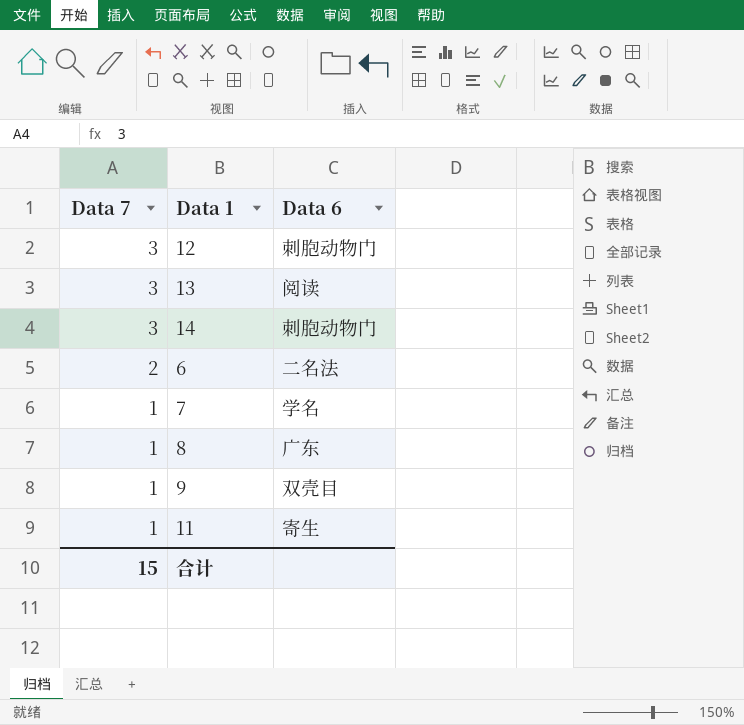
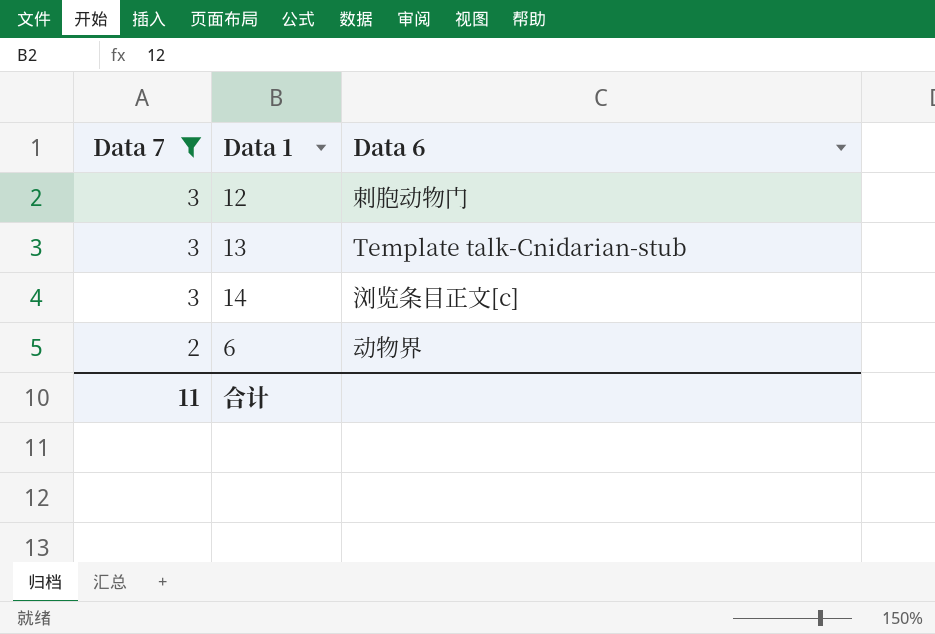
filter: none -> Data 7 != 1
13 | Data 6: 阅读 -> Template talk-Cnidarian-stub
14 | Data 6: 刺胞动物门 -> 浏览条目正文[c]
6 | Data 6: 二名法 -> 动物界
合计 | Data 7: 15 -> 11

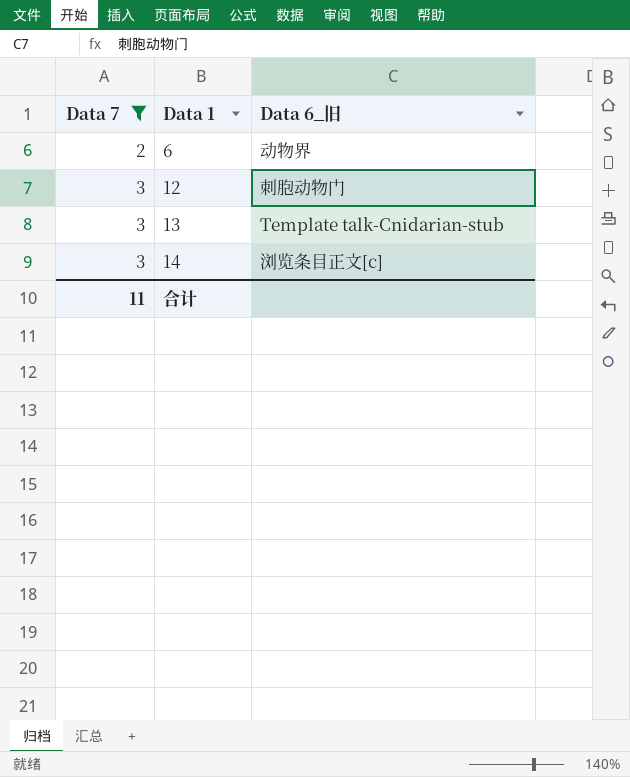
row order: Data 7 descending -> Data 7 ascending
column name: Data 6 -> Data 6_旧

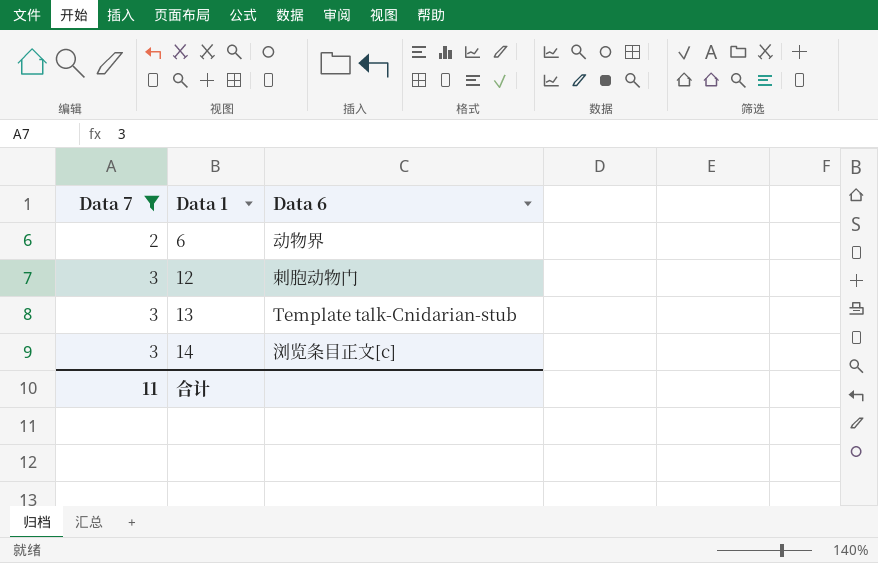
column name: Data 6_旧 -> Data 6

